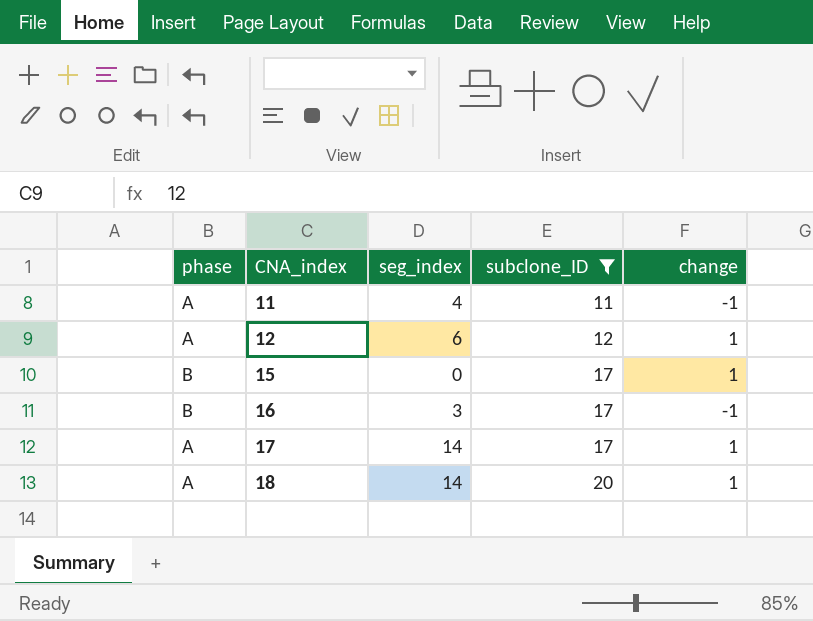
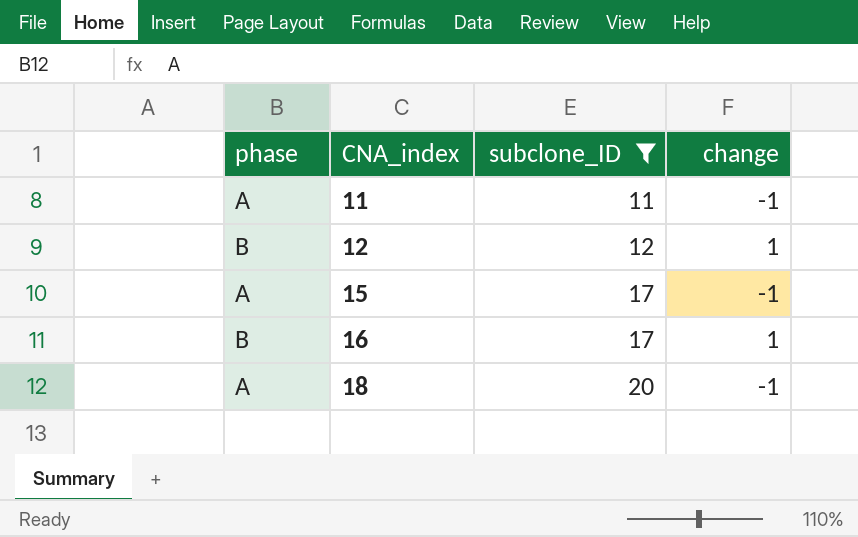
column seg_index | position: 3 -> none
row 17: A | 14 | 17 | 1 -> none
12 | phase: A -> B
15 | phase: B -> A
15 | change: 1 -> -1
16 | change: -1 -> 1
18 | change: 1 -> -1

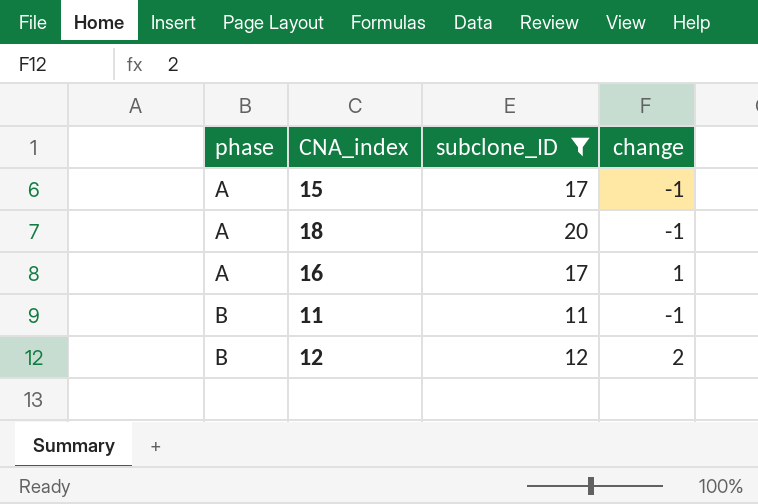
row order: CNA_index ascending -> phase ascending
16 | phase: B -> A
11 | phase: A -> B
12 | change: 1 -> 2

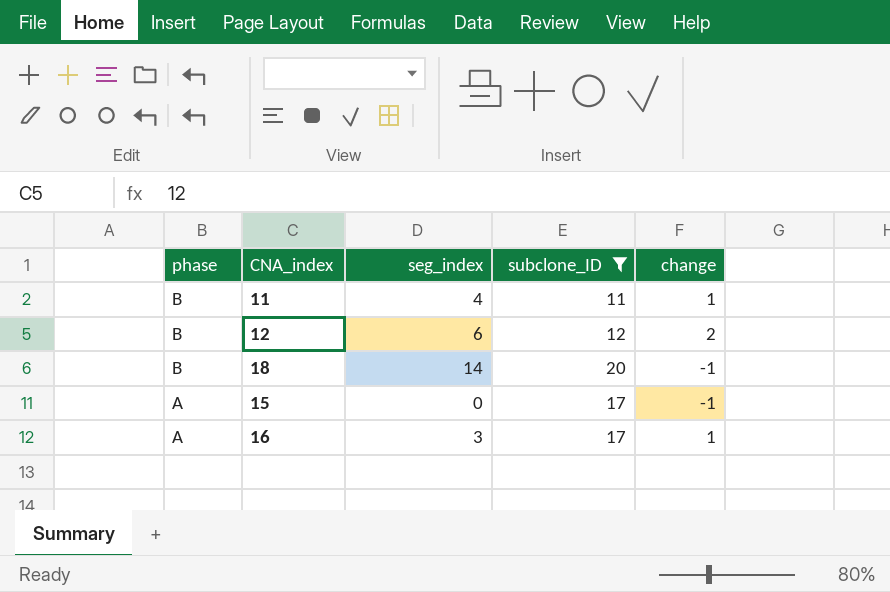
row order: phase ascending -> phase descending
column seg_index | position: none -> 3
11 | change: -1 -> 1
18 | phase: A -> B

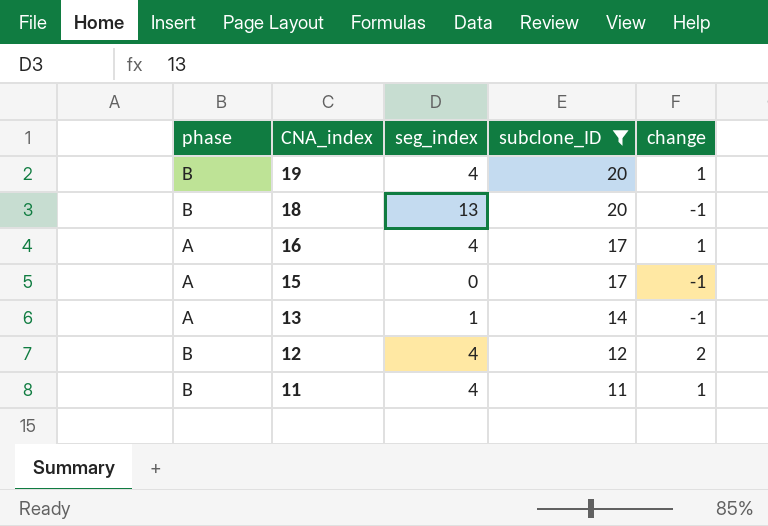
row order: phase descending -> CNA_index descending
row 19: none -> B | 4 | 20 | 1
18 | seg_index: 14 -> 13
16 | seg_index: 3 -> 4
row 13: none -> A | 1 | 14 | -1
12 | seg_index: 6 -> 4

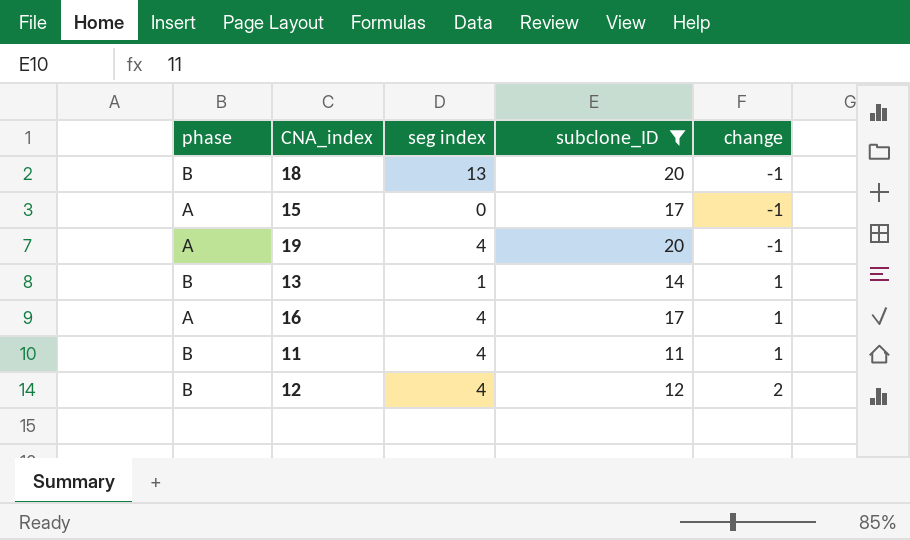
row order: CNA_index descending -> change ascending
column name: seg_index -> seg index
19 | phase: B -> A
19 | change: 1 -> -1
13 | phase: A -> B
13 | change: -1 -> 1

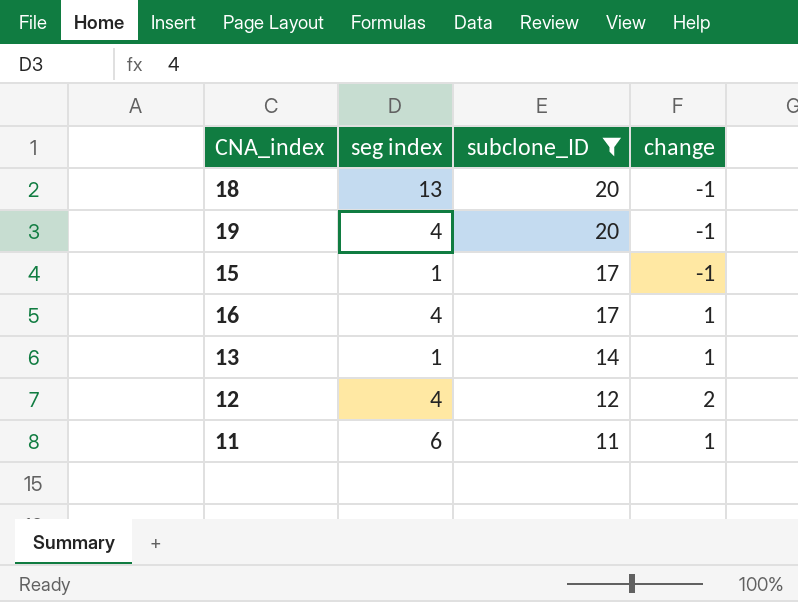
row order: change ascending -> subclone_ID descending
column phase | position: 1 -> none
15 | seg index: 0 -> 1
11 | seg index: 4 -> 6

